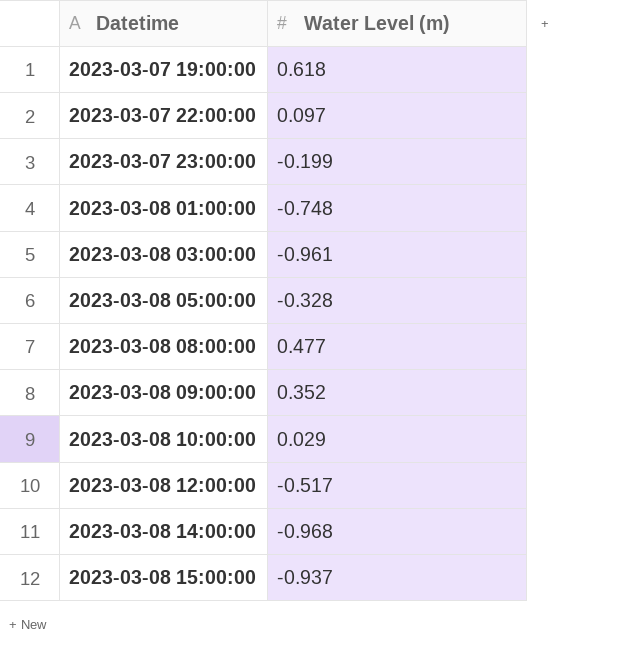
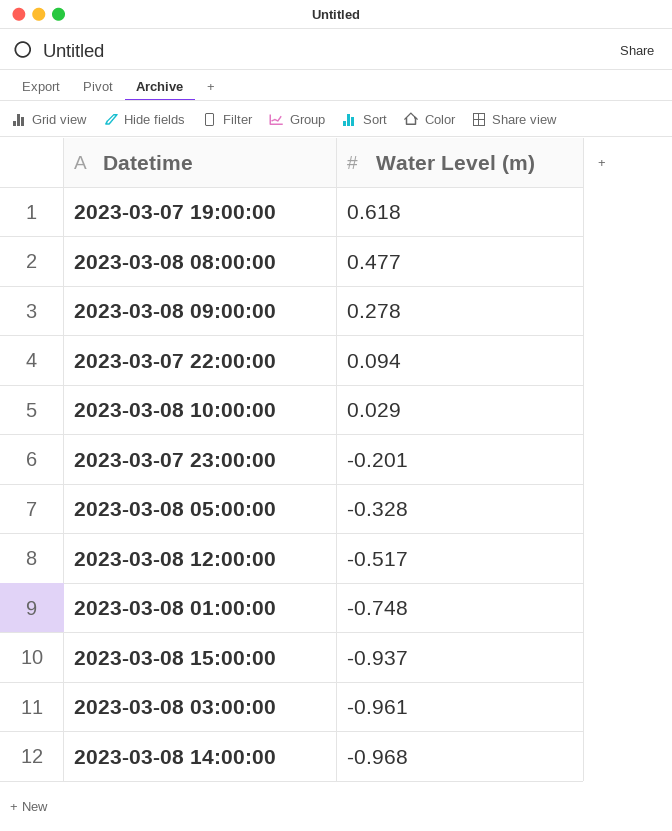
row order: Datetime ascending -> Water Level (m) descending
2023-03-08 09:00:00 | Water Level (m): 0.352 -> 0.278
2023-03-07 22:00:00 | Water Level (m): 0.097 -> 0.094
2023-03-07 23:00:00 | Water Level (m): -0.199 -> -0.201

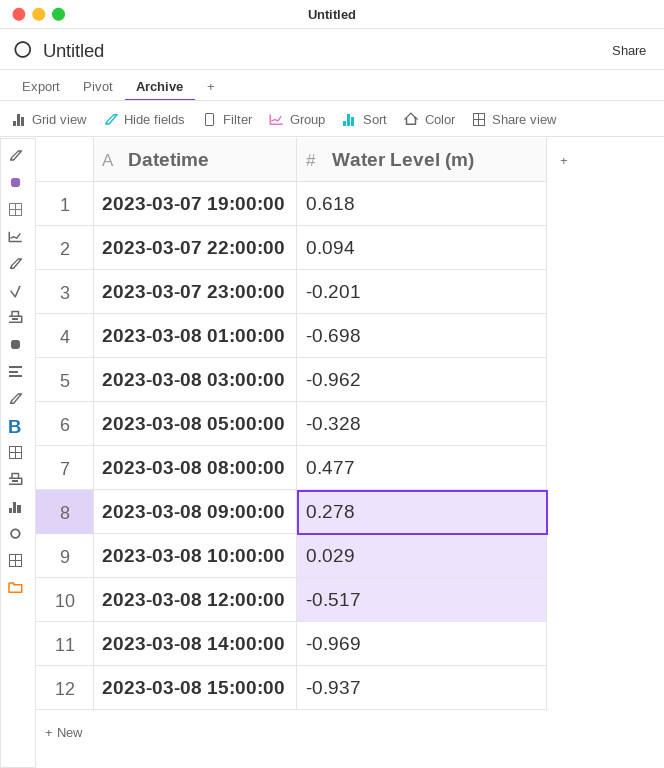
row order: Water Level (m) descending -> Datetime ascending
2023-03-08 01:00:00 | Water Level (m): -0.748 -> -0.698
2023-03-08 03:00:00 | Water Level (m): -0.961 -> -0.962
2023-03-08 14:00:00 | Water Level (m): -0.968 -> -0.969

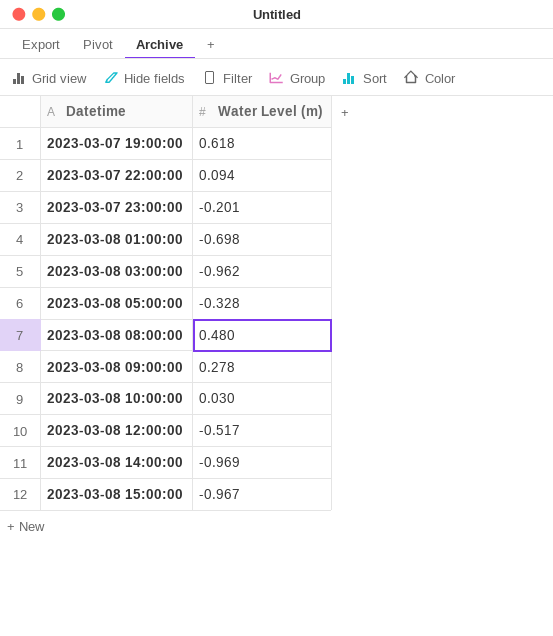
2023-03-08 08:00:00 | Water Level (m): 0.477 -> 0.480
2023-03-08 10:00:00 | Water Level (m): 0.029 -> 0.030
2023-03-08 15:00:00 | Water Level (m): -0.937 -> -0.967

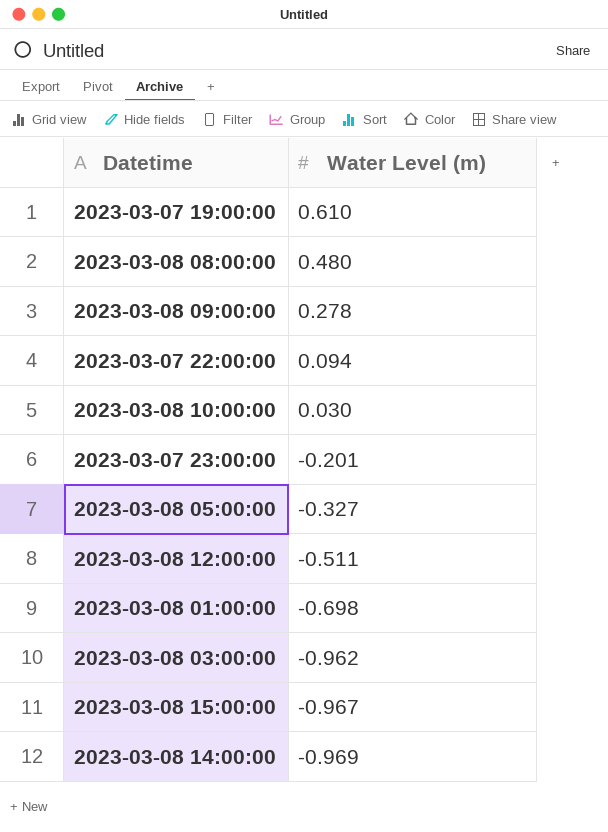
row order: Datetime ascending -> Water Level (m) descending
2023-03-07 19:00:00 | Water Level (m): 0.618 -> 0.610
2023-03-08 05:00:00 | Water Level (m): -0.328 -> -0.327
2023-03-08 12:00:00 | Water Level (m): -0.517 -> -0.511

